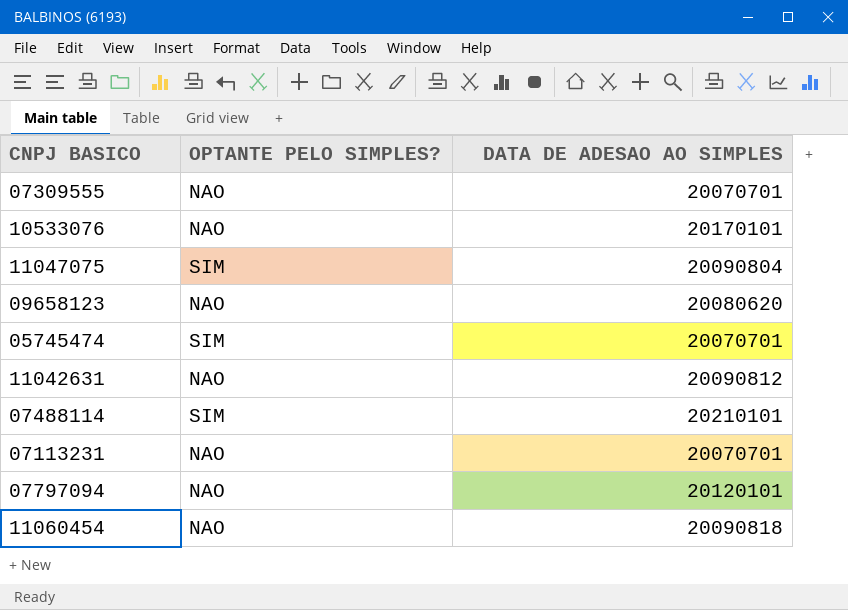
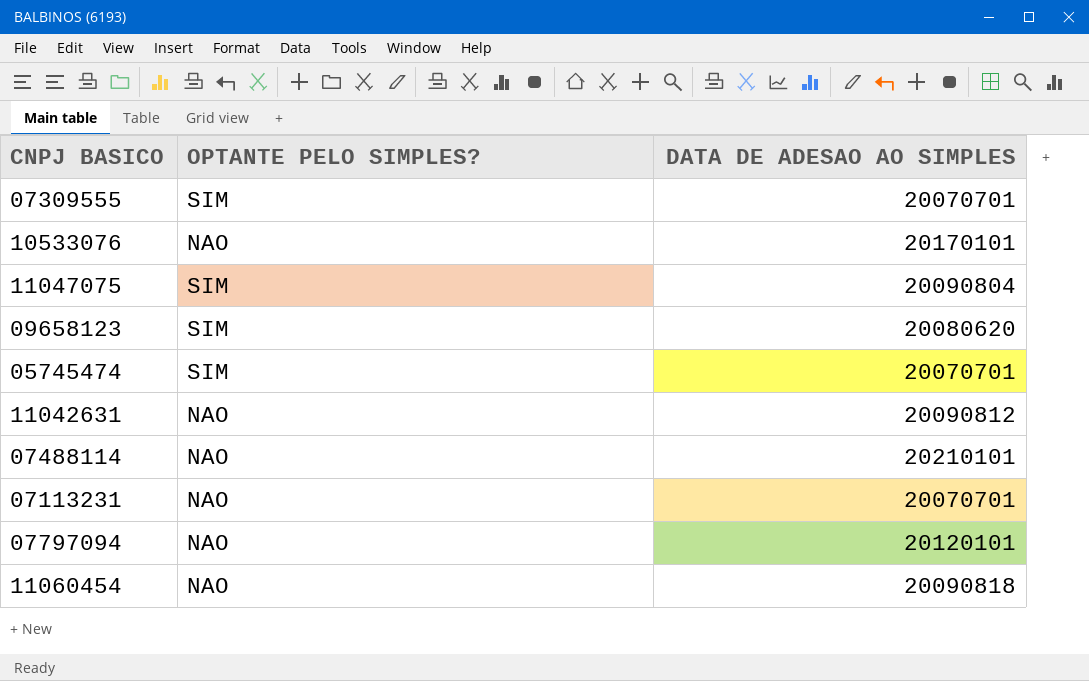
07309555 | OPTANTE PELO SIMPLES?: NAO -> SIM
09658123 | OPTANTE PELO SIMPLES?: NAO -> SIM
07488114 | OPTANTE PELO SIMPLES?: SIM -> NAO

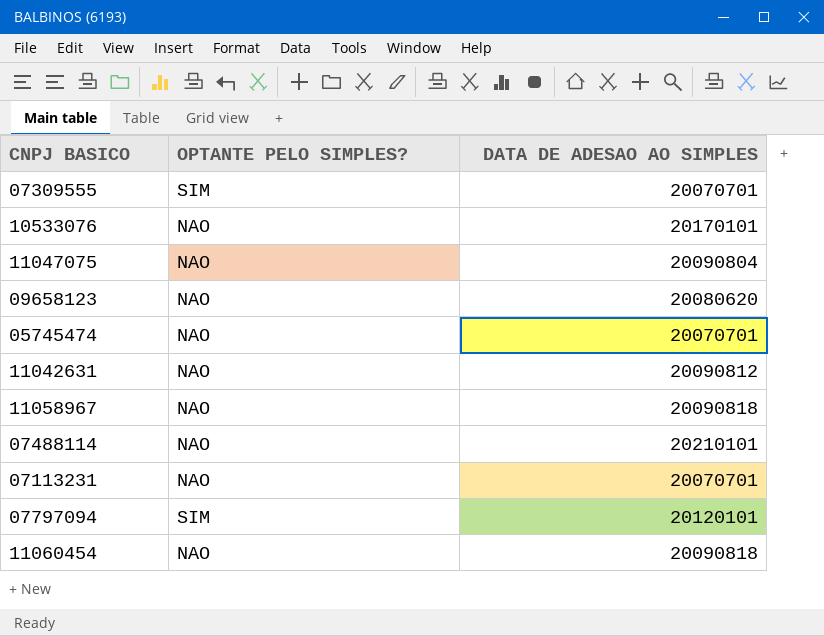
11047075 | OPTANTE PELO SIMPLES?: SIM -> NAO
09658123 | OPTANTE PELO SIMPLES?: SIM -> NAO
05745474 | OPTANTE PELO SIMPLES?: SIM -> NAO
row 11058967: none -> NAO | 20090818
07797094 | OPTANTE PELO SIMPLES?: NAO -> SIM

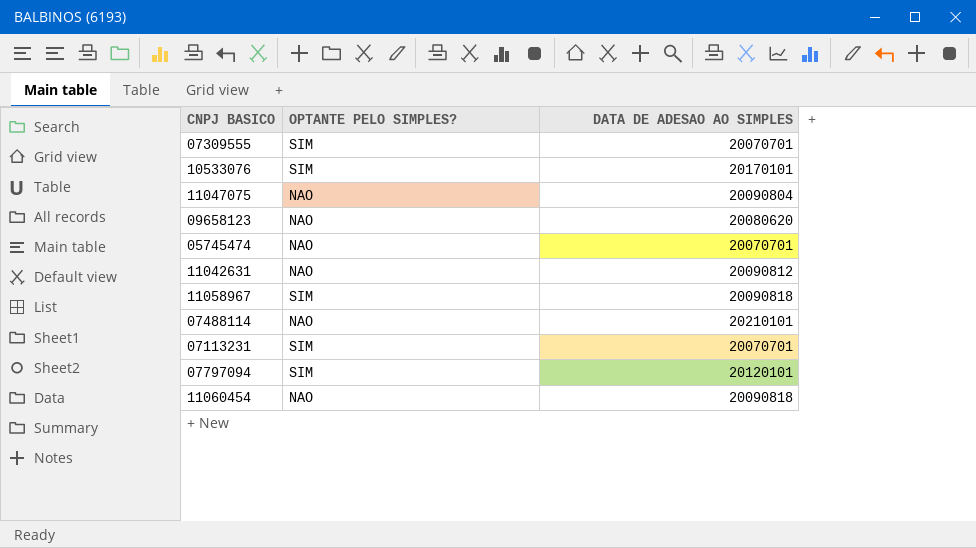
10533076 | OPTANTE PELO SIMPLES?: NAO -> SIM
11058967 | OPTANTE PELO SIMPLES?: NAO -> SIM
07113231 | OPTANTE PELO SIMPLES?: NAO -> SIM

